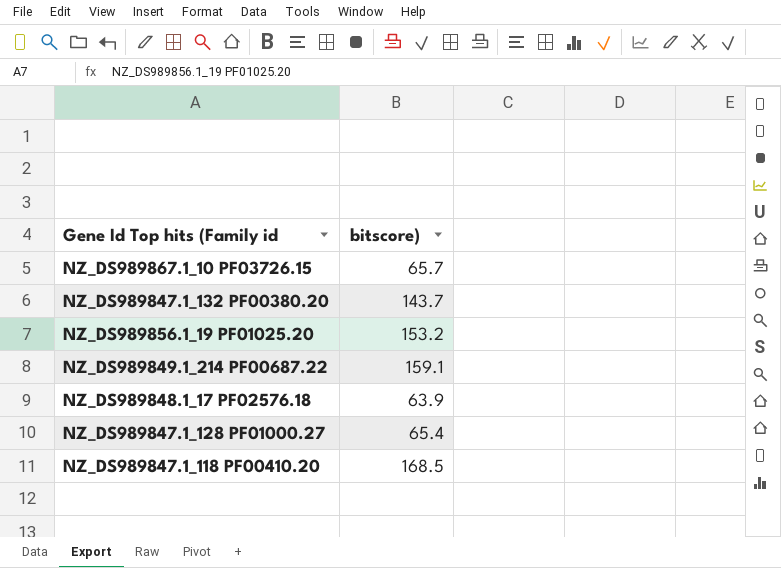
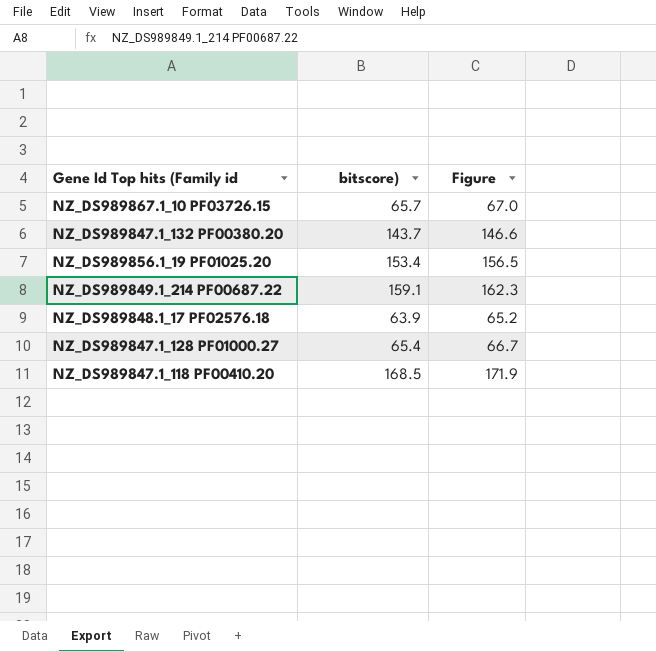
column Figure | formula: none -> [bitscore)] * 1.02
NZ_DS989856.1_19 PF01025.20 | bitscore): 153.2 -> 153.4

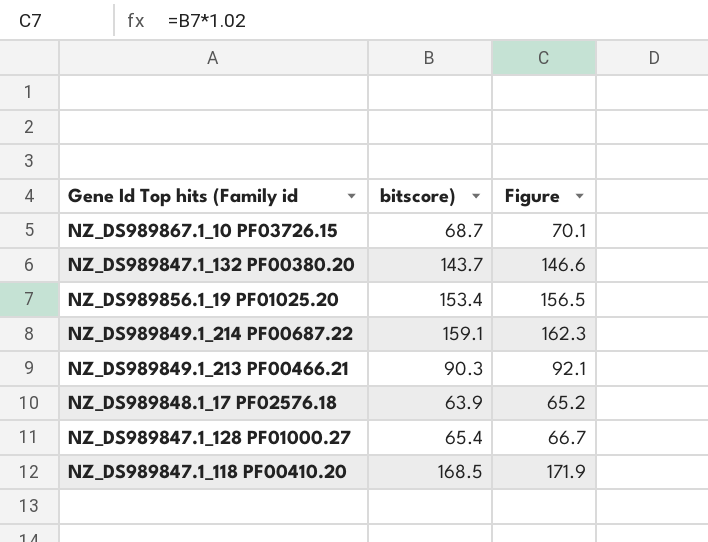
NZ_DS989867.1_10 PF03726.15 | bitscore): 65.7 -> 68.7
NZ_DS989867.1_10 PF03726.15 | Figure: 67.0 -> 70.1
row NZ_DS989849.1_213 PF00466.21: none -> 90.3 | 92.1

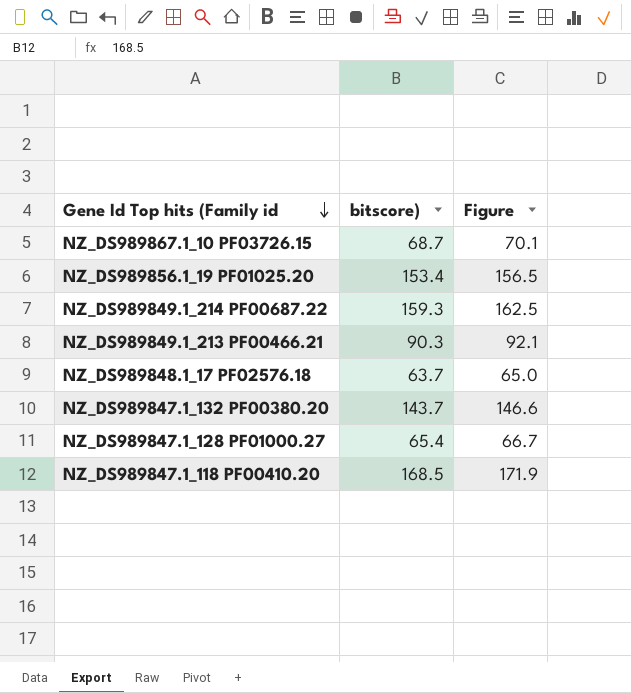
row order: none -> Gene Id Top hits (Family id descending
NZ_DS989849.1_214 PF00687.22 | bitscore): 159.1 -> 159.3
NZ_DS989849.1_214 PF00687.22 | Figure: 162.3 -> 162.5
NZ_DS989848.1_17 PF02576.18 | bitscore): 63.9 -> 63.7
NZ_DS989848.1_17 PF02576.18 | Figure: 65.2 -> 65.0

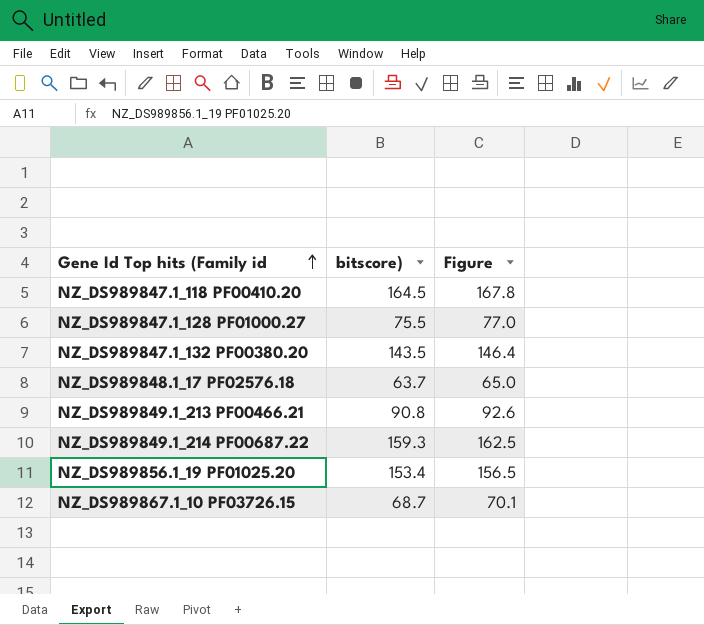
row order: Gene Id Top hits (Family id descending -> Gene Id Top hits (Family id ascending
NZ_DS989847.1_118 PF00410.20 | bitscore): 168.5 -> 164.5
NZ_DS989847.1_118 PF00410.20 | Figure: 171.9 -> 167.8
NZ_DS989847.1_128 PF01000.27 | bitscore): 65.4 -> 75.5
NZ_DS989847.1_128 PF01000.27 | Figure: 66.7 -> 77.0
NZ_DS989847.1_132 PF00380.20 | bitscore): 143.7 -> 143.5
NZ_DS989847.1_132 PF00380.20 | Figure: 146.6 -> 146.4
NZ_DS989849.1_213 PF00466.21 | bitscore): 90.3 -> 90.8
NZ_DS989849.1_213 PF00466.21 | Figure: 92.1 -> 92.6

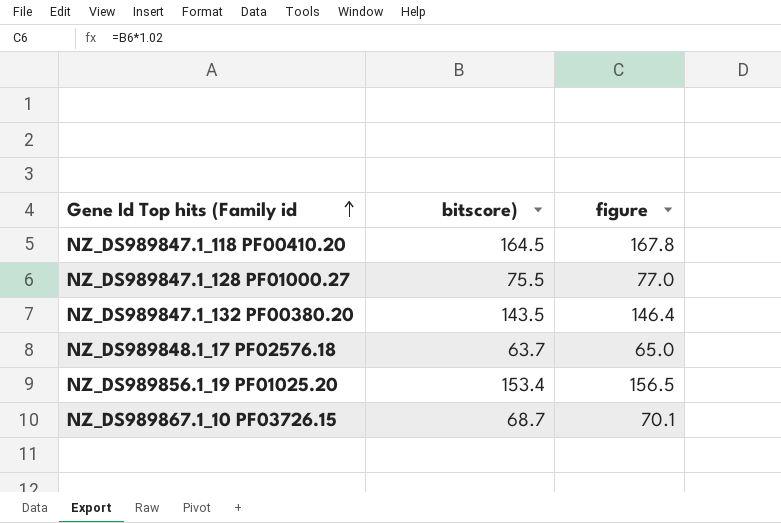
column name: Figure -> figure
row NZ_DS989849.1_213 PF00466.21: 90.8 | 92.6 -> none
row NZ_DS989849.1_214 PF00687.22: 159.3 | 162.5 -> none

